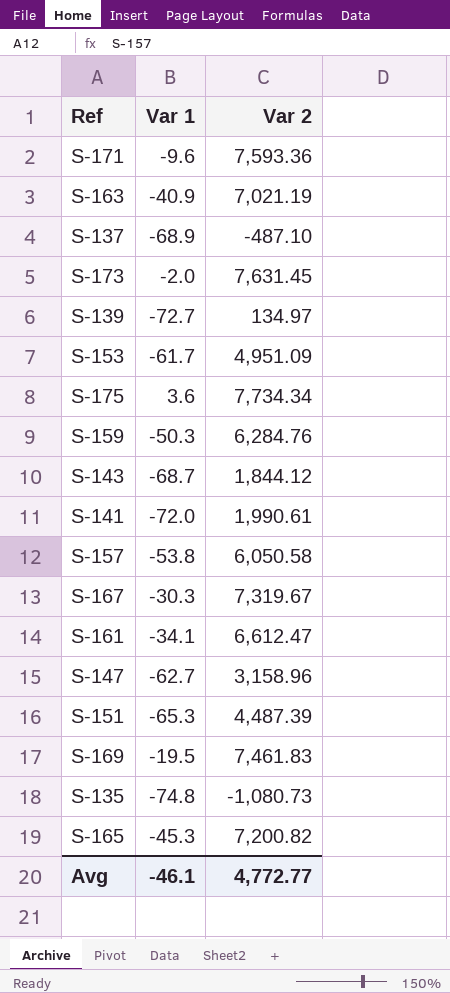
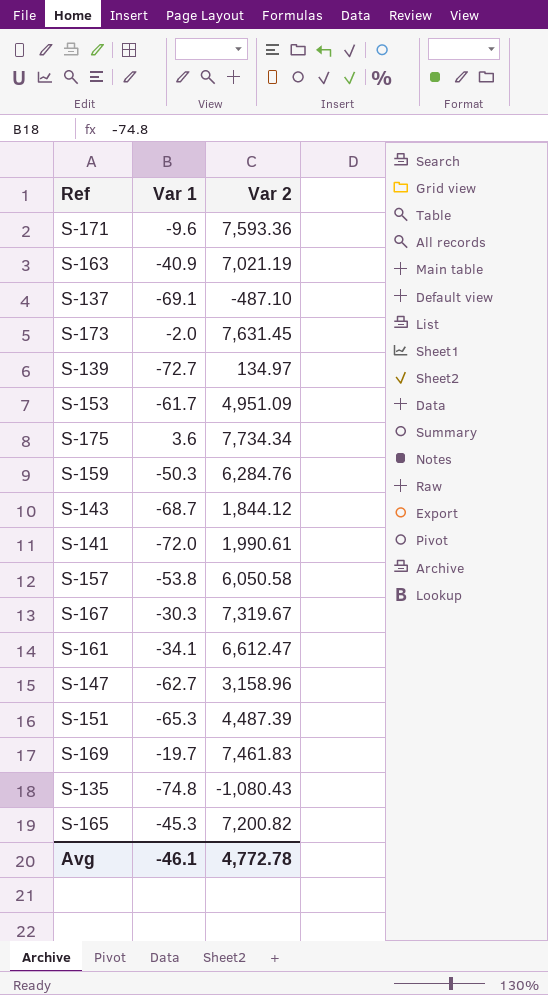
S-137 | Var 1: -68.9 -> -69.1
S-169 | Var 1: -19.5 -> -19.7
S-135 | Var 2: -1,080.73 -> -1,080.43
Avg | Var 2: 4,772.77 -> 4,772.78

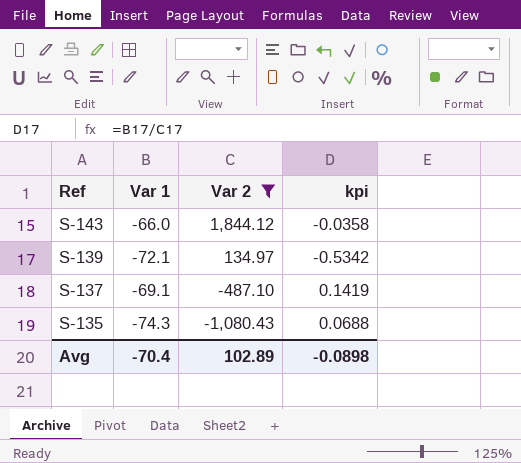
filter: none -> Var 2 <= 1,844.12
row order: none -> Ref descending
column kpi | formula: none -> [Var 1] / [Var 2]
S-143 | Var 1: -68.7 -> -66.0
S-139 | Var 1: -72.7 -> -72.1
S-135 | Var 1: -74.8 -> -74.3
Avg | Var 1: -46.1 -> -70.4
Avg | Var 2: 4,772.78 -> 102.89

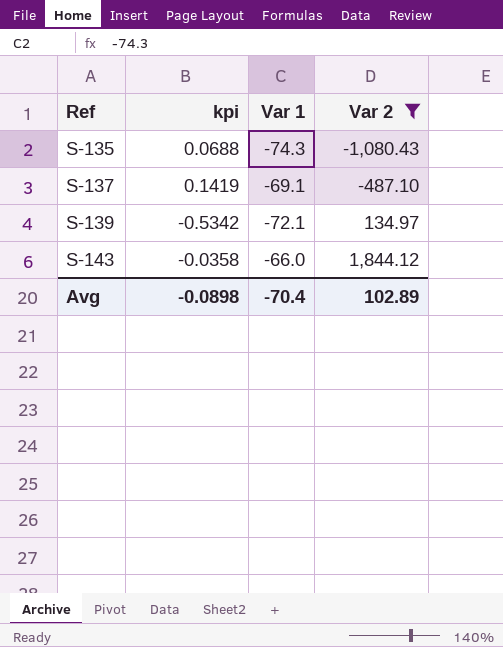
row order: Ref descending -> Ref ascending
column kpi | position: 4 -> 2

